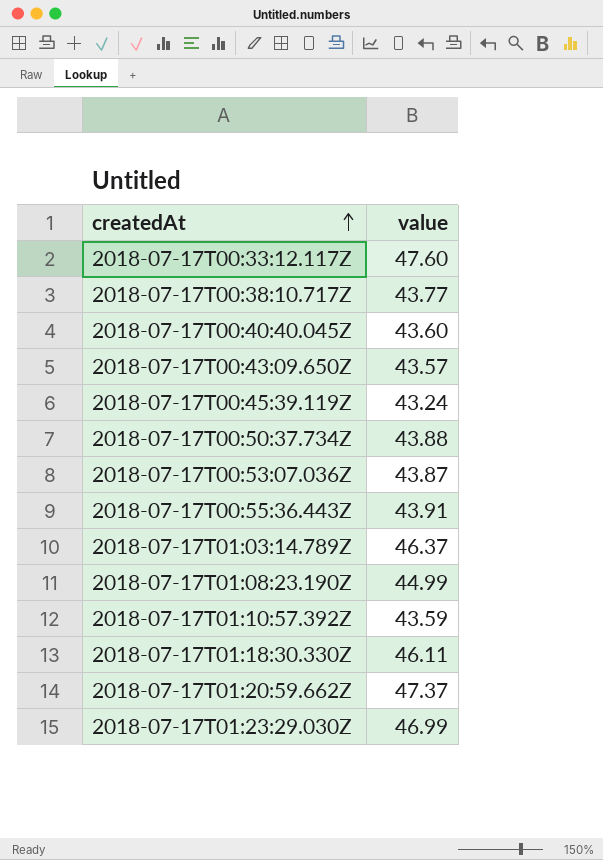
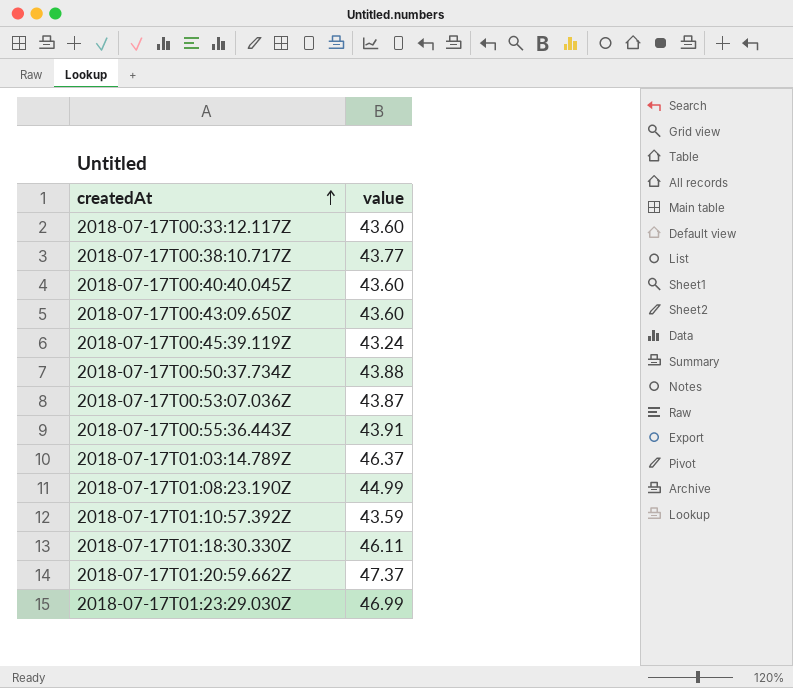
2018-07-17T00:33:12.117Z | value: 47.60 -> 43.60
2018-07-17T00:43:09.650Z | value: 43.57 -> 43.60

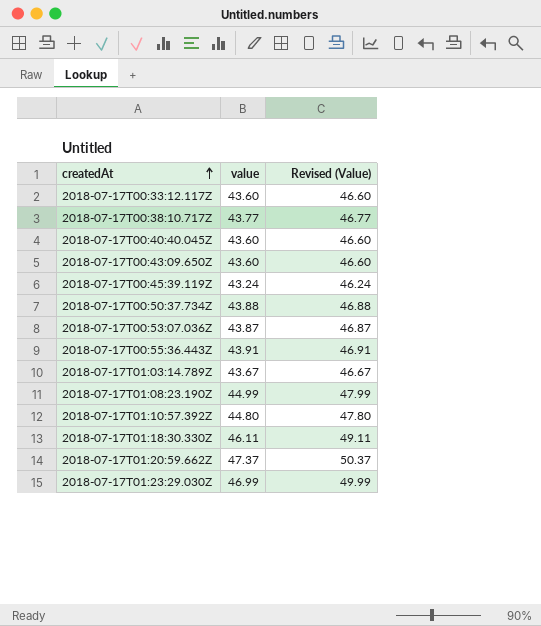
column Revised (Value) | formula: none -> [value] + 3
2018-07-17T01:03:14.789Z | value: 46.37 -> 43.67
2018-07-17T01:10:57.392Z | value: 43.59 -> 44.80

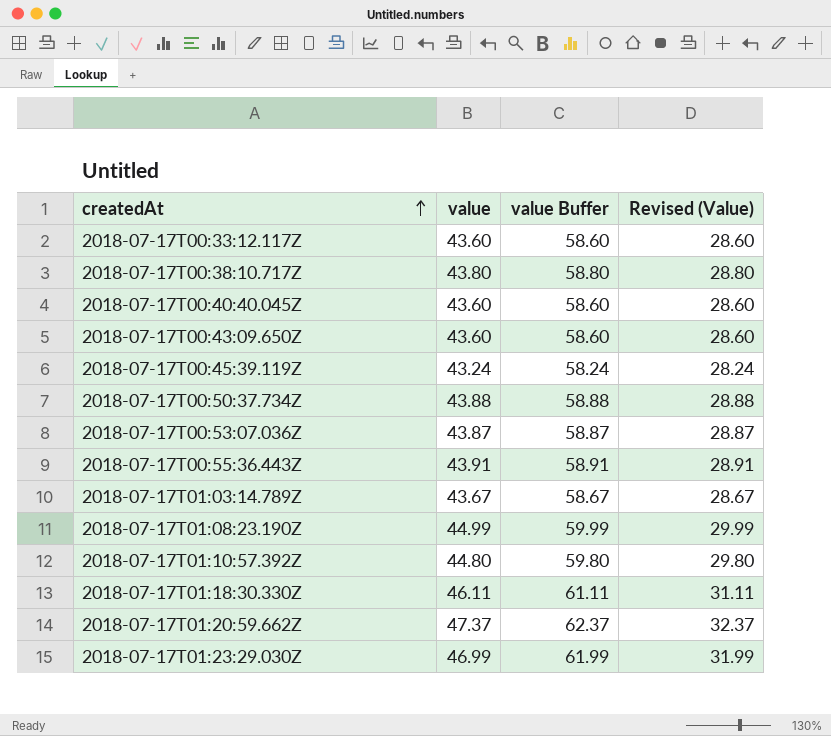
column value Buffer | formula: none -> [value] + 15
column Revised (Value) | formula: [value] + 3 -> [value] - 15
2018-07-17T00:38:10.717Z | value: 43.77 -> 43.80

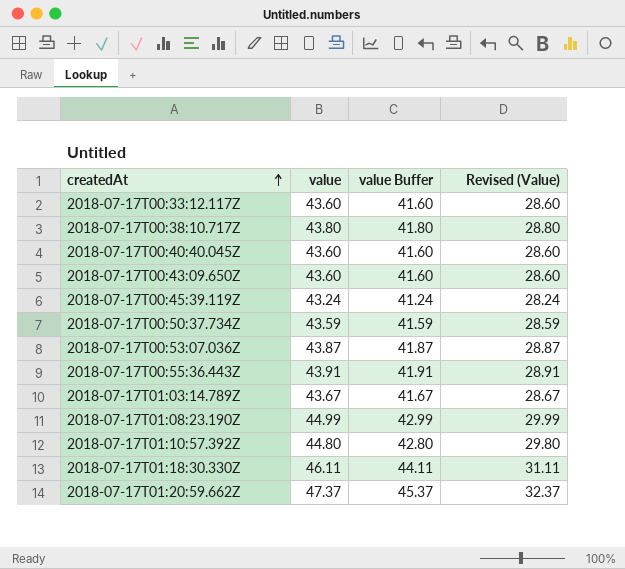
column value Buffer | formula: [value] + 15 -> [value] - 2
row 2018-07-17T01:23:29.030Z: 46.99 | 61.99 | 31.99 -> none
2018-07-17T00:50:37.734Z | value: 43.88 -> 43.59
2018-07-17T00:50:37.734Z | Revised (Value): 28.88 -> 28.59

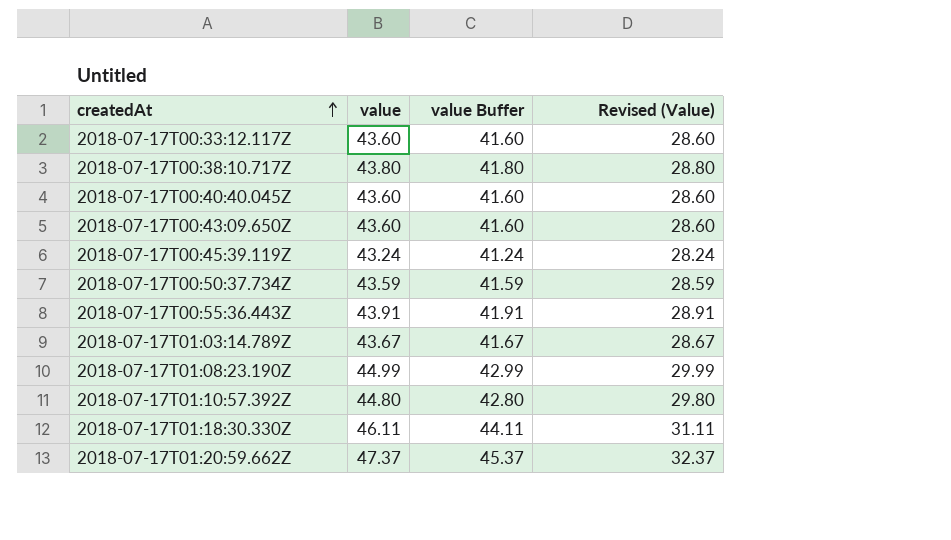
row 2018-07-17T00:53:07.036Z: 43.87 | 41.87 | 28.87 -> none

